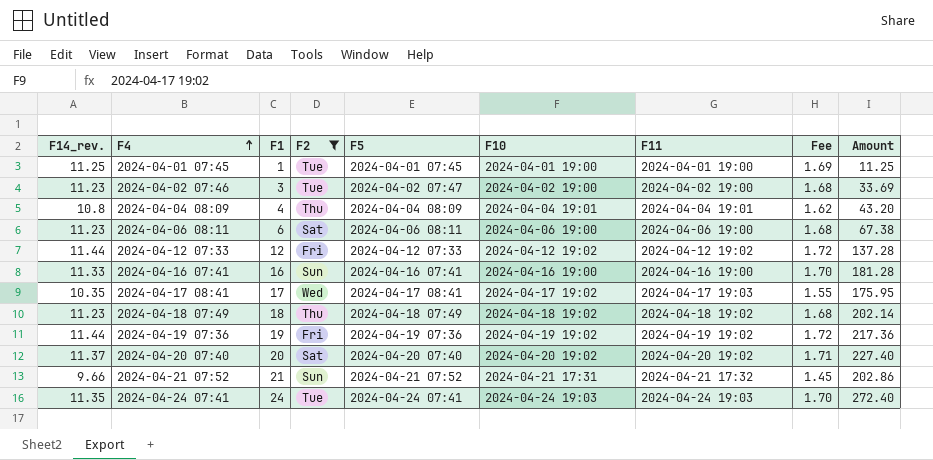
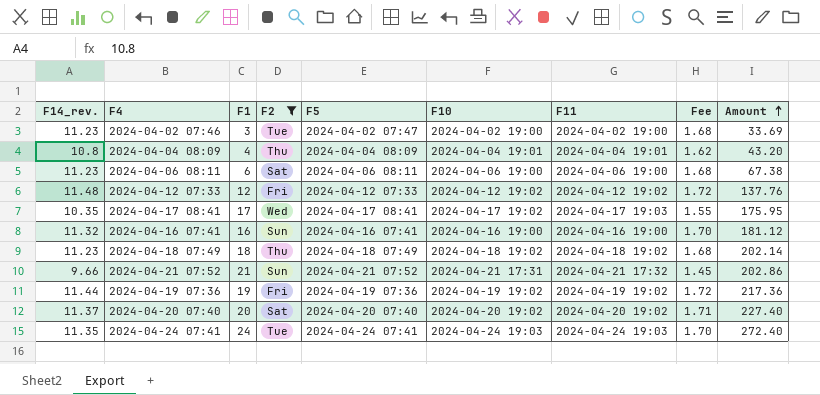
row order: F4 ascending -> Amount ascending
row 2024-04-01 07:45: 11.25 | 1 | Tue | 2024-04-01 07:45 | 2024-04-01 19:00 | 2024-04-01 19:00 | 1.69 | 11.25 -> none
2024-04-12 07:33 | F14_rev.: 11.44 -> 11.48
2024-04-12 07:33 | Amount: 137.28 -> 137.76
2024-04-16 07:41 | F14_rev.: 11.33 -> 11.32
2024-04-16 07:41 | Amount: 181.28 -> 181.12

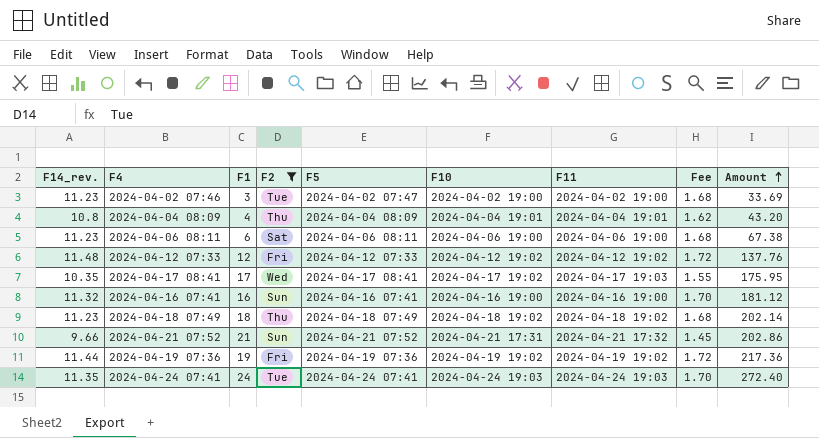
row 2024-04-20 07:40: 11.37 | 20 | Sat | 2024-04-20 07:40 | 2024-04-20 19:02 | 2024-04-20 19:02 | 1.71 | 227.40 -> none

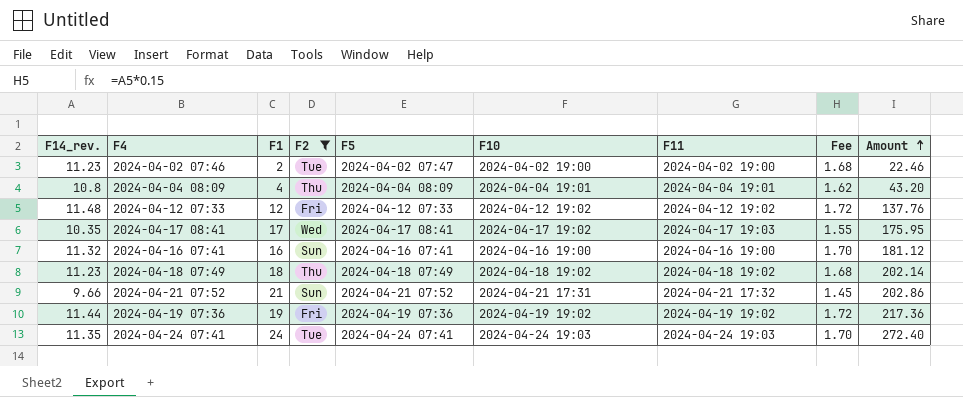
row 2024-04-06 08:11: 11.23 | 6 | Sat | 2024-04-06 08:11 | 2024-04-06 19:00 | 2024-04-06 19:00 | 1.68 | 67.38 -> none
2024-04-02 07:46 | F1: 3 -> 2
2024-04-02 07:46 | Amount: 33.69 -> 22.46

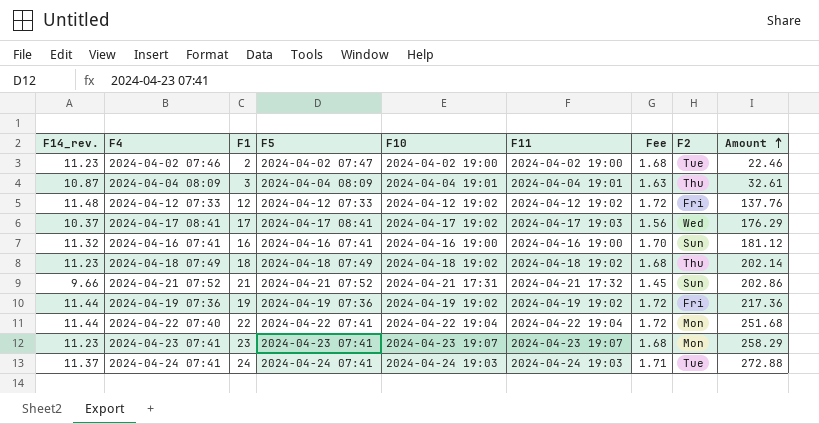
filter: F2 != Mon -> none
column F2 | position: 4 -> 8
2024-04-04 08:09 | F14_rev.: 10.8 -> 10.87
2024-04-04 08:09 | F1: 4 -> 3
2024-04-04 08:09 | Fee: 1.62 -> 1.63
2024-04-04 08:09 | Amount: 43.20 -> 32.61
2024-04-17 08:41 | F14_rev.: 10.35 -> 10.37
2024-04-17 08:41 | Fee: 1.55 -> 1.56
2024-04-17 08:41 | Amount: 175.95 -> 176.29
2024-04-24 07:41 | F14_rev.: 11.35 -> 11.37
2024-04-24 07:41 | Fee: 1.70 -> 1.71
2024-04-24 07:41 | Amount: 272.40 -> 272.88

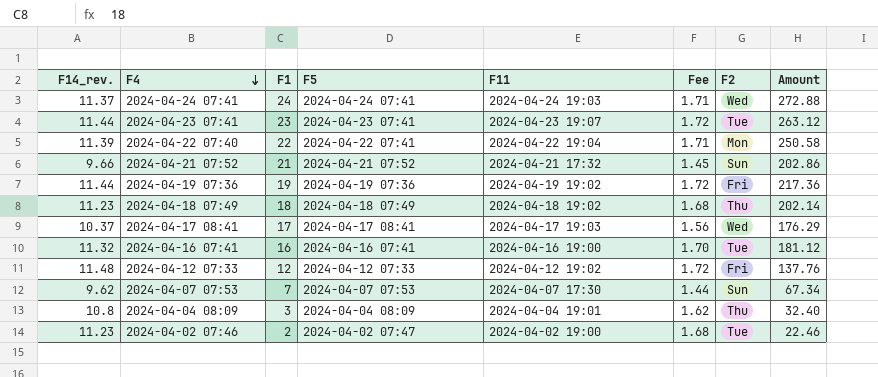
row order: Amount ascending -> F4 descending
column F10 | position: 5 -> none
2024-04-24 07:41 | F2: Tue -> Wed
2024-04-23 07:41 | F14_rev.: 11.23 -> 11.44
2024-04-23 07:41 | Fee: 1.68 -> 1.72
2024-04-23 07:41 | F2: Mon -> Tue
2024-04-23 07:41 | Amount: 258.29 -> 263.12
2024-04-22 07:40 | F14_rev.: 11.44 -> 11.39
2024-04-22 07:40 | Fee: 1.72 -> 1.71
2024-04-22 07:40 | Amount: 251.68 -> 250.58
2024-04-16 07:41 | F2: Sun -> Tue
row 2024-04-07 07:53: none -> 9.62 | 7 | 2024-04-07 07:53 | 2024-04-07 17:30 | 1.44 | Sun | 67.34
2024-04-04 08:09 | F14_rev.: 10.87 -> 10.8
2024-04-04 08:09 | Fee: 1.63 -> 1.62
2024-04-04 08:09 | Amount: 32.61 -> 32.40

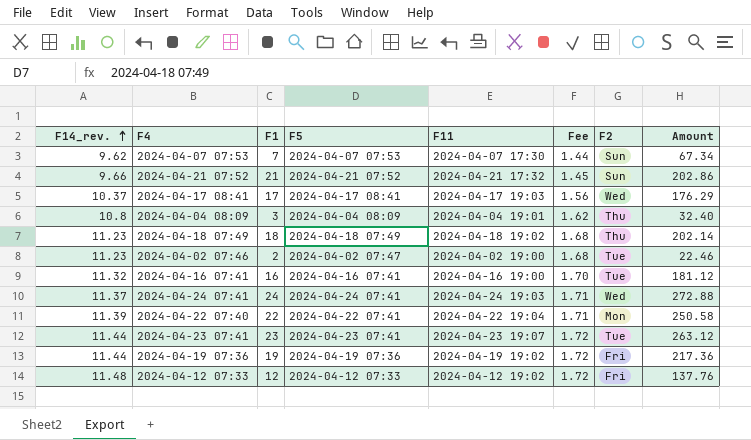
row order: F4 descending -> F14_rev. ascending

